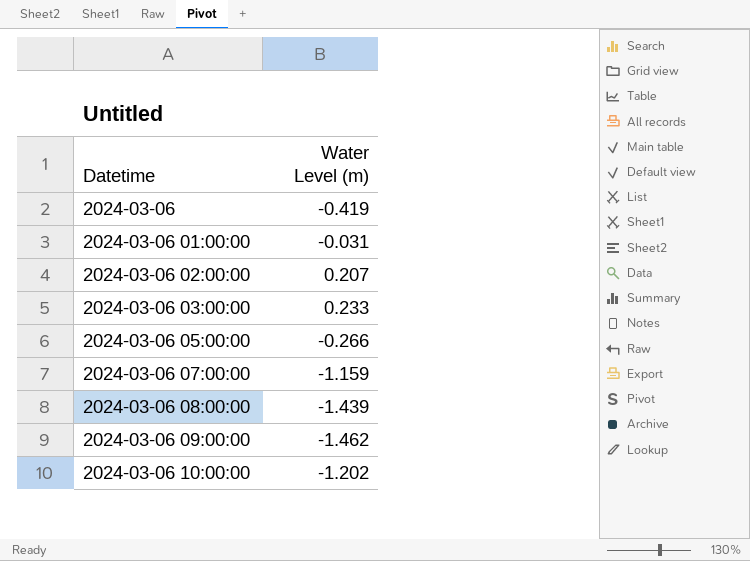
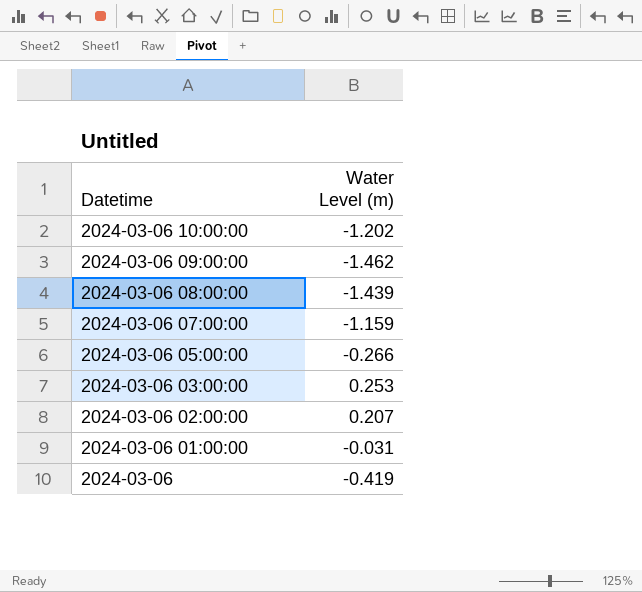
row order: Datetime ascending -> Datetime descending
2024-03-06 03:00:00 | Water Level (m): 0.233 -> 0.253

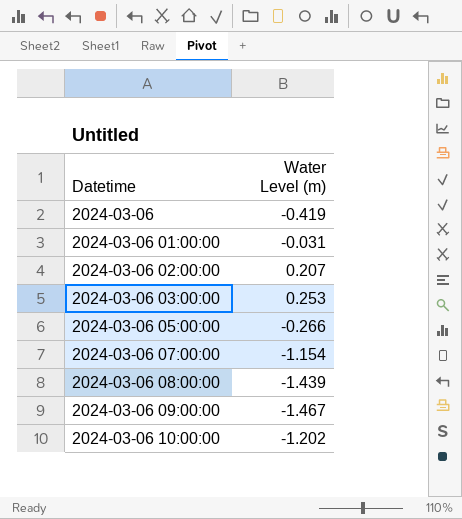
row order: Datetime descending -> Datetime ascending
2024-03-06 07:00:00 | Water Level (m): -1.159 -> -1.154
2024-03-06 09:00:00 | Water Level (m): -1.462 -> -1.467

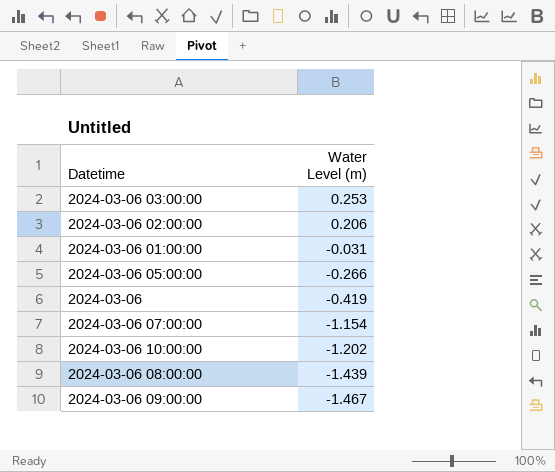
row order: Datetime ascending -> Water Level (m) descending
2024-03-06 02:00:00 | Water Level (m): 0.207 -> 0.206

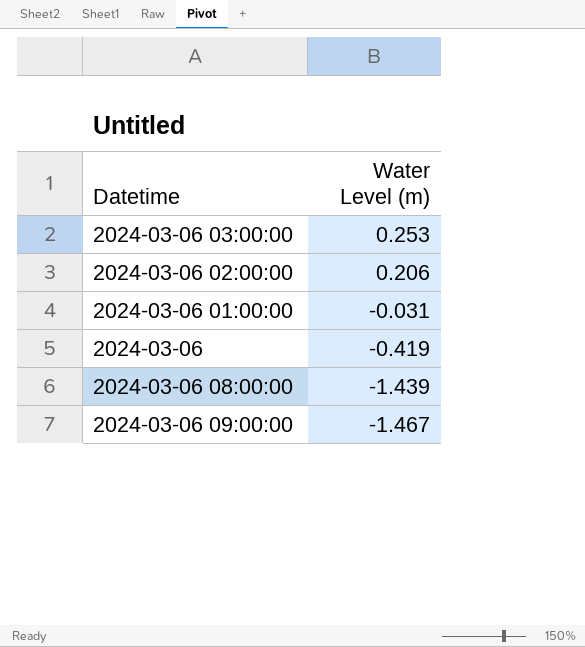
row 2024-03-06 05:00:00: -0.266 -> none
row 2024-03-06 07:00:00: -1.154 -> none
row 2024-03-06 10:00:00: -1.202 -> none

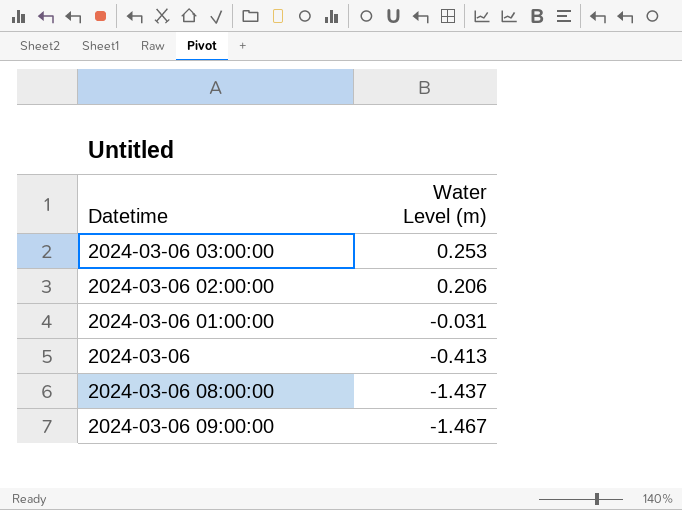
2024-03-06 | Water Level (m): -0.419 -> -0.413
2024-03-06 08:00:00 | Water Level (m): -1.439 -> -1.437

